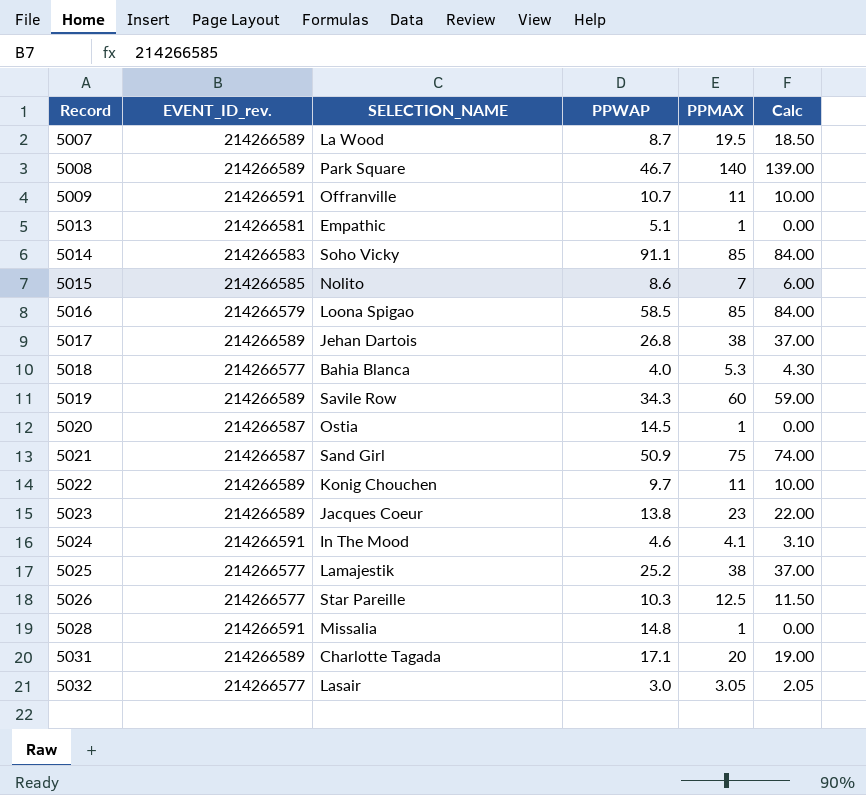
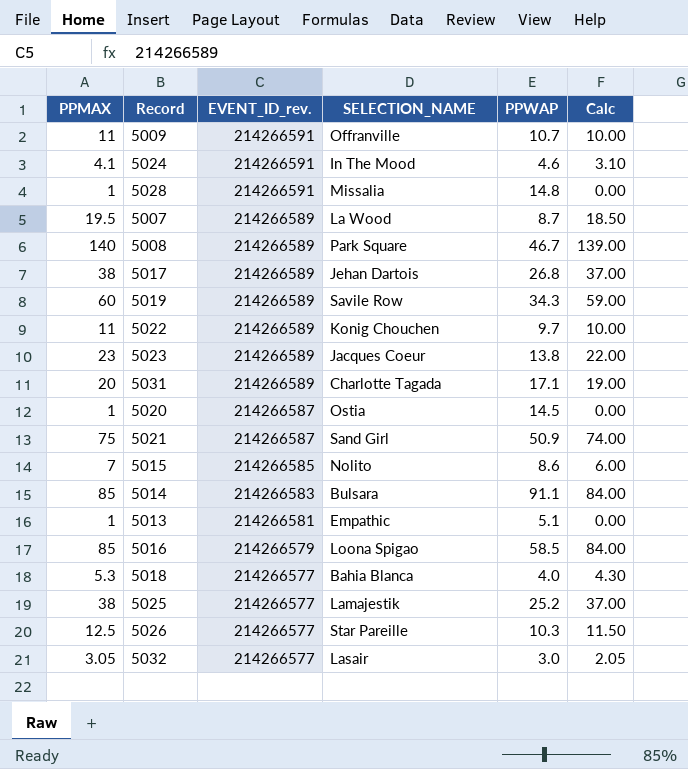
row order: Record ascending -> EVENT_ID_rev. descending
column PPMAX | position: 5 -> 1
5014 | SELECTION_NAME: Soho Vicky -> Bulsara

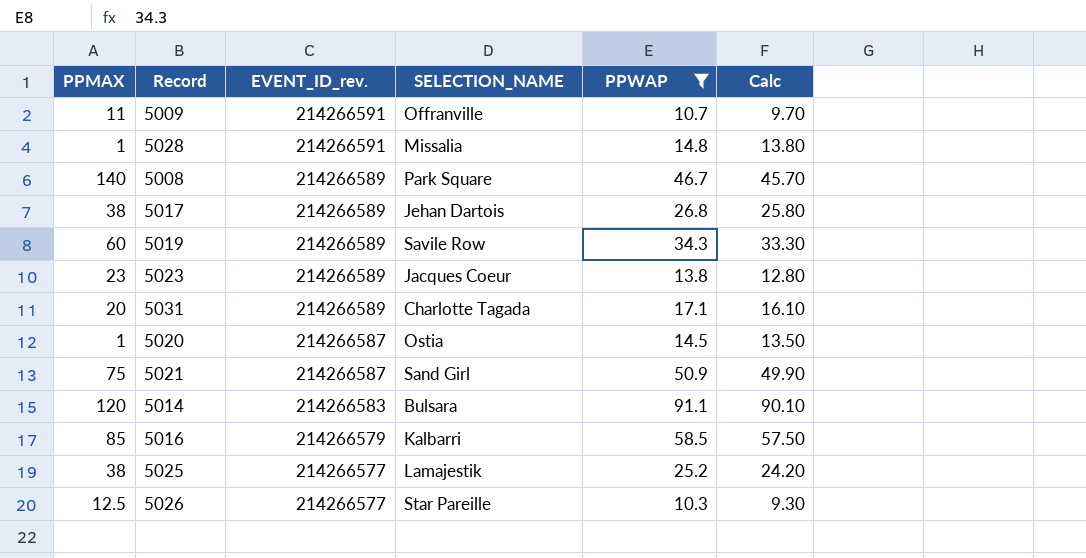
filter: none -> PPWAP >= 10.3
column Calc | formula: [PPMAX] - 1 -> [PPWAP] - 1
5014 | PPMAX: 85 -> 120
5016 | SELECTION_NAME: Loona Spigao -> Kalbarri

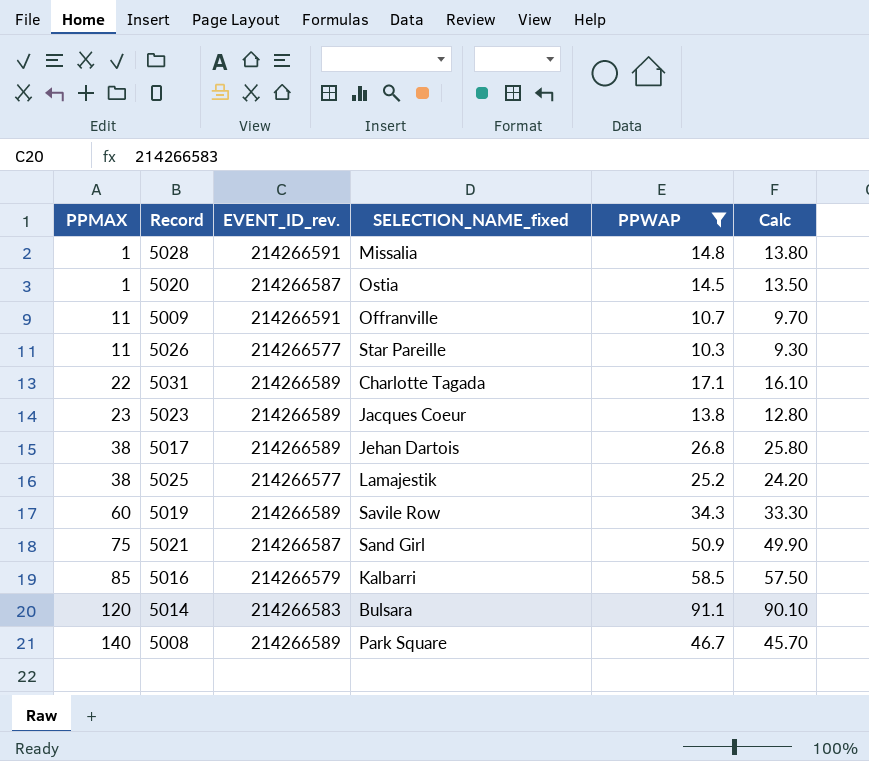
row order: EVENT_ID_rev. descending -> PPMAX ascending
column name: SELECTION_NAME -> SELECTION_NAME_fixed
5026 | PPMAX: 12.5 -> 11
5031 | PPMAX: 20 -> 22

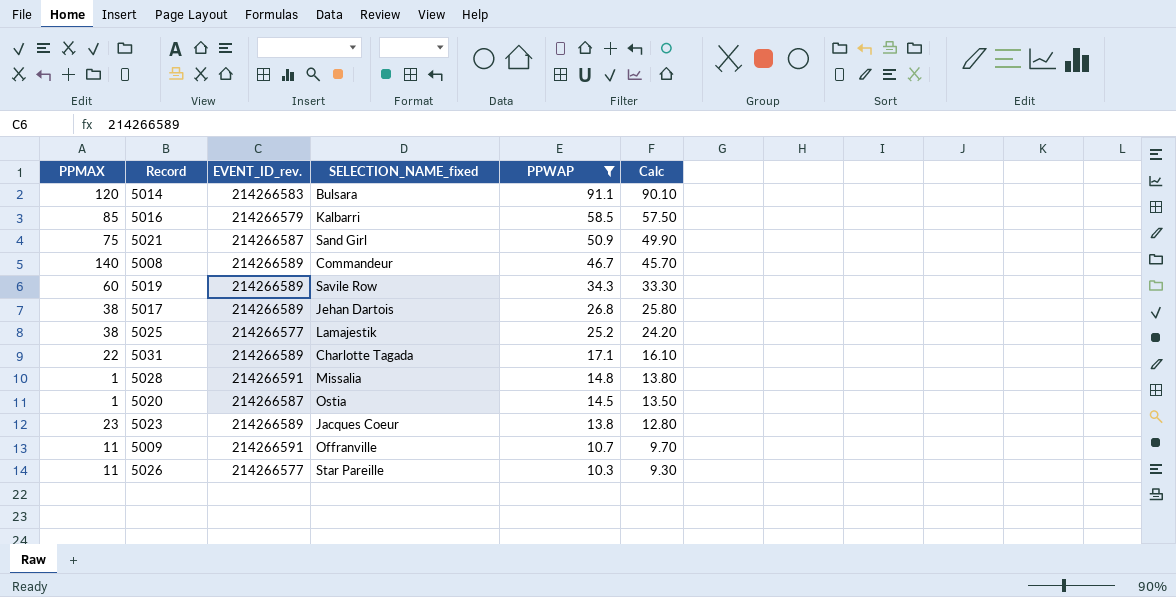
row order: PPMAX ascending -> PPWAP descending
5008 | SELECTION_NAME_fixed: Park Square -> Commandeur

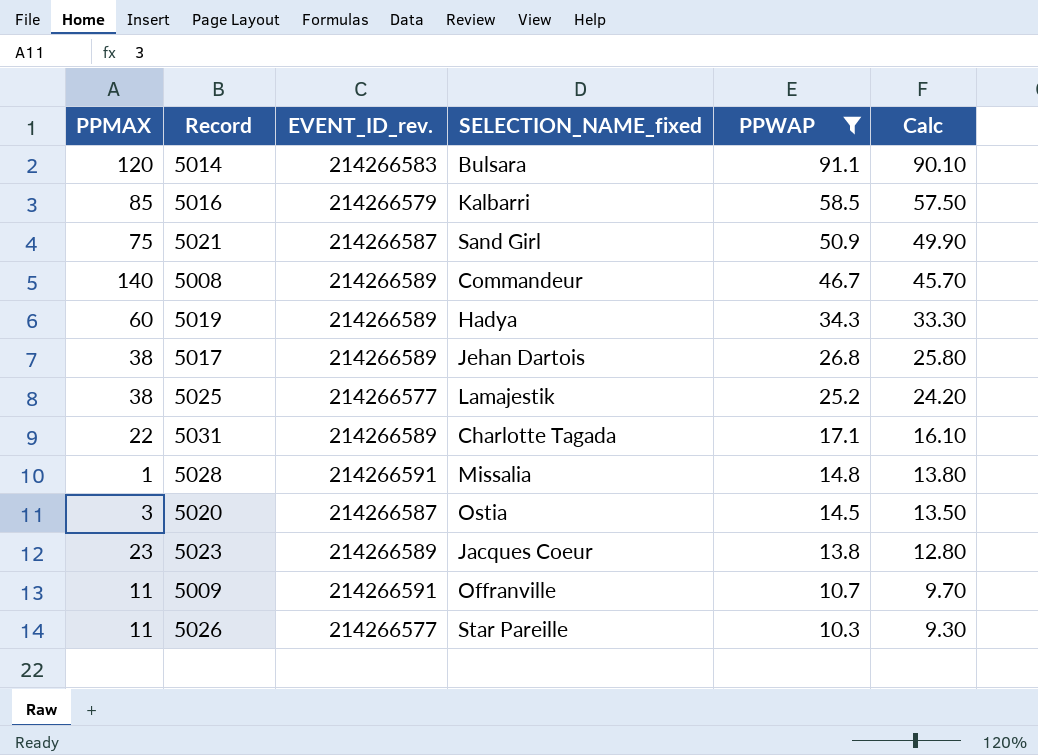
5019 | SELECTION_NAME_fixed: Savile Row -> Hadya
5020 | PPMAX: 1 -> 3

